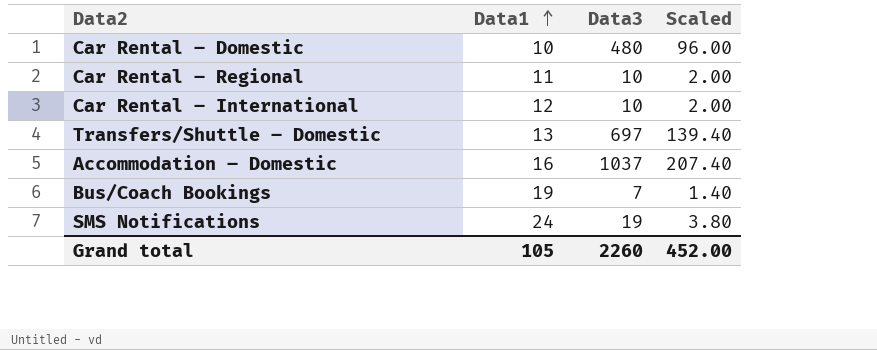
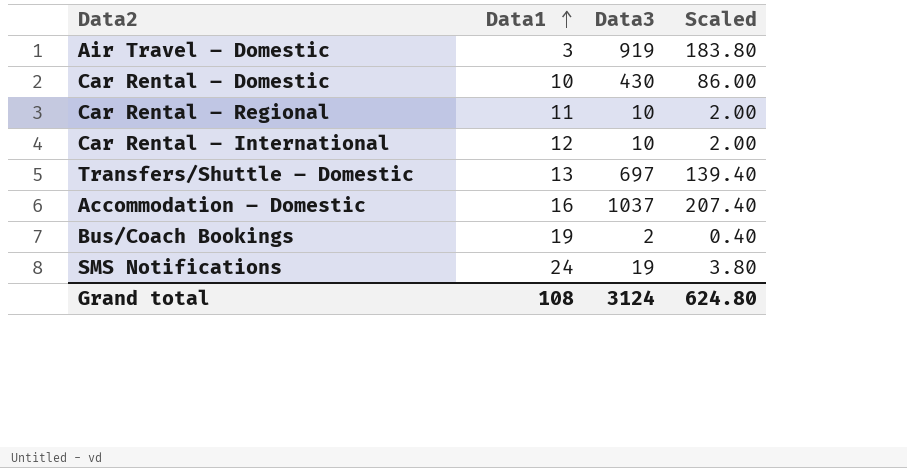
row Air Travel – Domestic: none -> 3 | 919 | 183.80
Car Rental – Domestic | Data3: 480 -> 430
Car Rental – Domestic | Scaled: 96.00 -> 86.00
Bus/Coach Bookings | Data3: 7 -> 2
Bus/Coach Bookings | Scaled: 1.40 -> 0.40
Grand total | Data1: 105 -> 108
Grand total | Data3: 2260 -> 3124
Grand total | Scaled: 452.00 -> 624.80

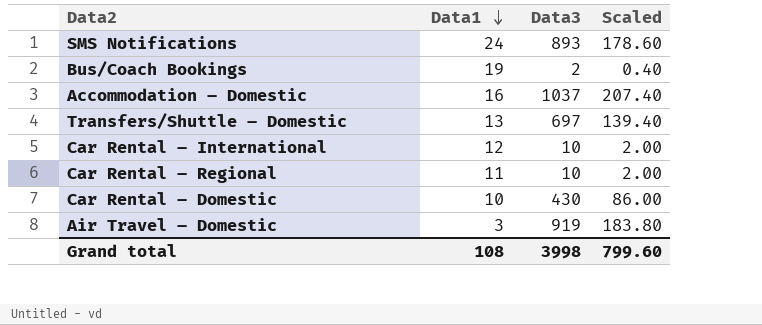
row order: Data1 ascending -> Data1 descending
SMS Notifications | Data3: 19 -> 893
SMS Notifications | Scaled: 3.80 -> 178.60
Grand total | Data3: 3124 -> 3998
Grand total | Scaled: 624.80 -> 799.60

